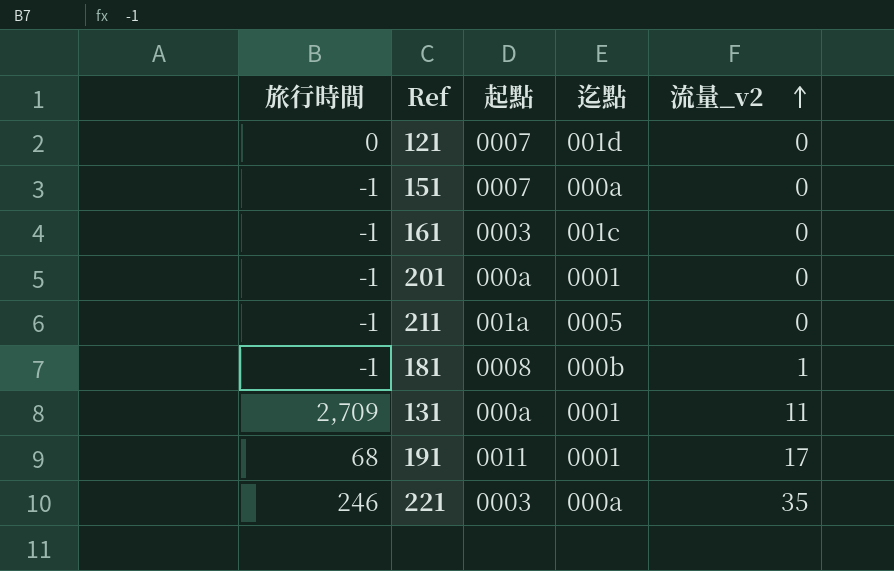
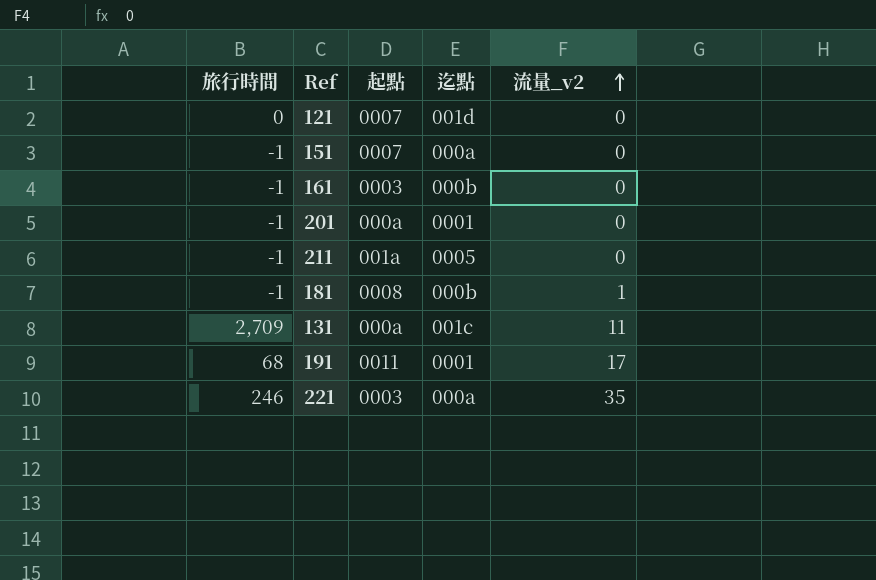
161 | 迄點: 001c -> 000b
131 | 迄點: 0001 -> 001c

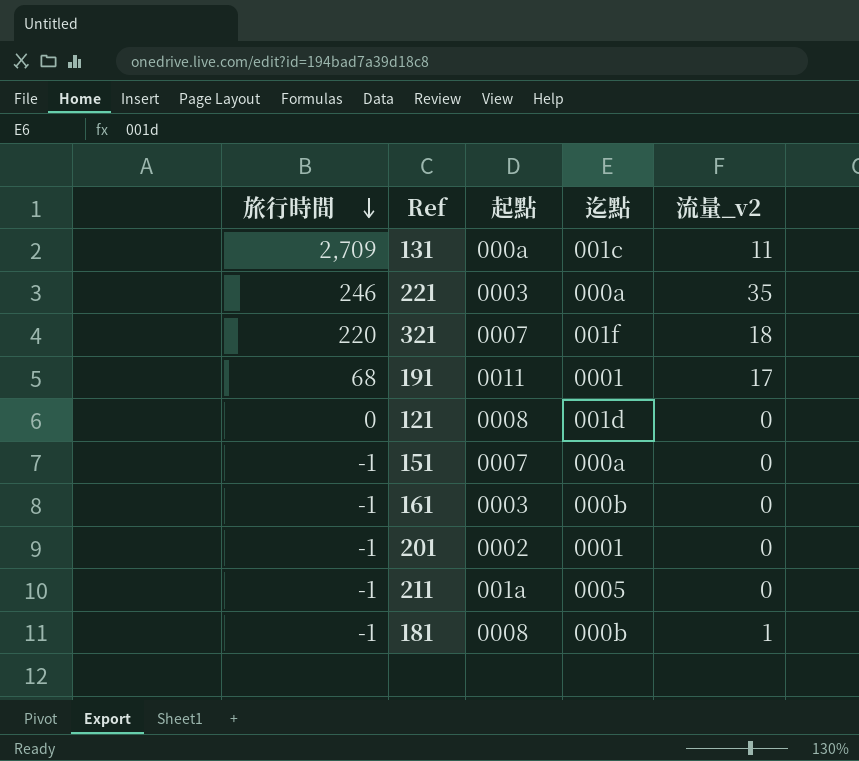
row order: 流量_v2 ascending -> 旅行時間 descending
row 321: none -> 220 | 0007 | 001f | 18
121 | 起點: 0007 -> 0008
201 | 起點: 000a -> 0002

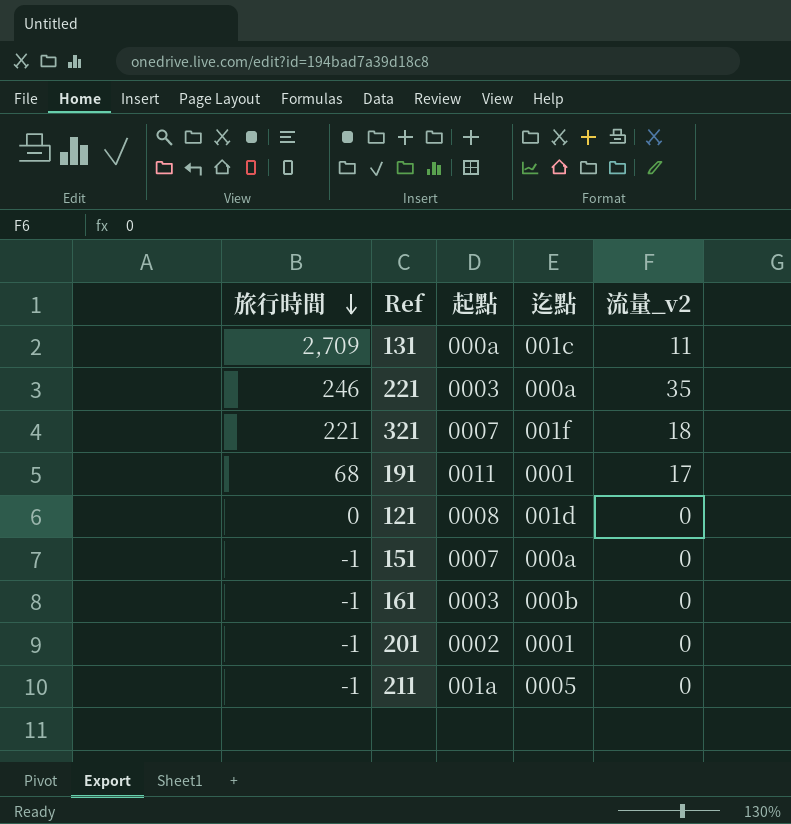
row 181: -1 | 0008 | 000b | 1 -> none
321 | 旅行時間: 220 -> 221

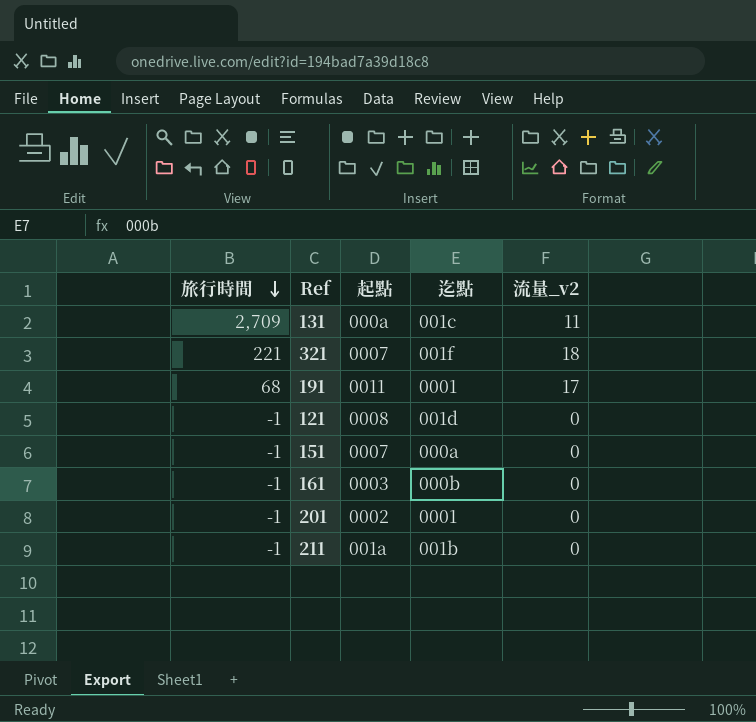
row 221: 246 | 0003 | 000a | 35 -> none
121 | 旅行時間: 0 -> -1
211 | 迄點: 0005 -> 001b

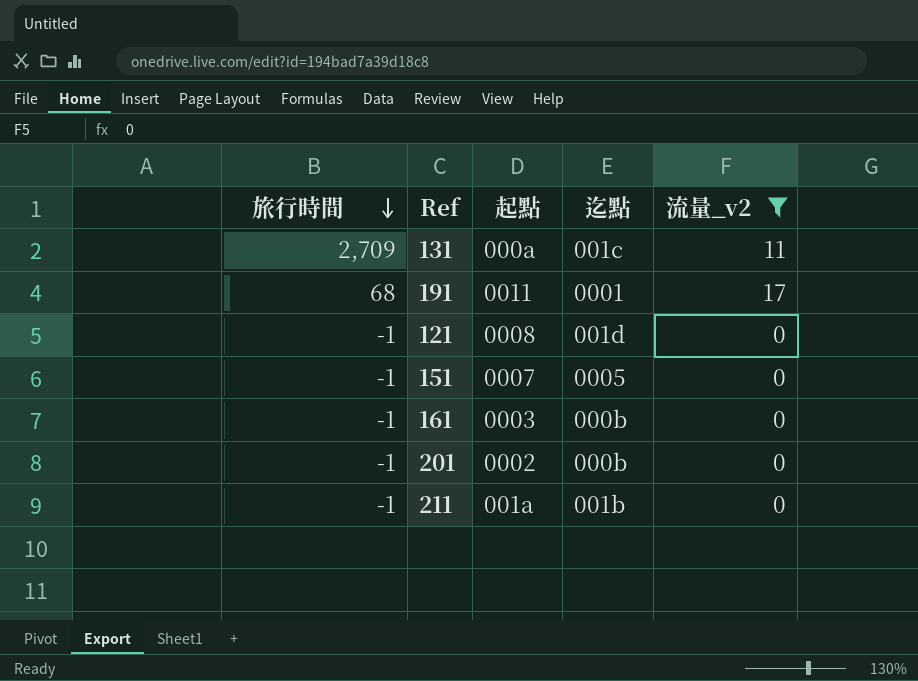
filter: none -> 流量_v2 != 18
151 | 迄點: 000a -> 0005
201 | 迄點: 0001 -> 000b

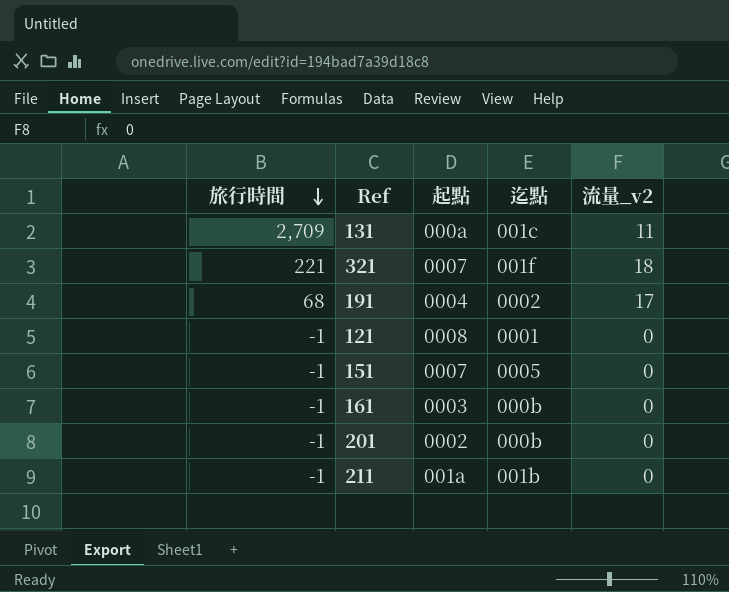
filter: 流量_v2 != 18 -> none
191 | 起點: 0011 -> 0004
191 | 迄點: 0001 -> 0002
121 | 迄點: 001d -> 0001

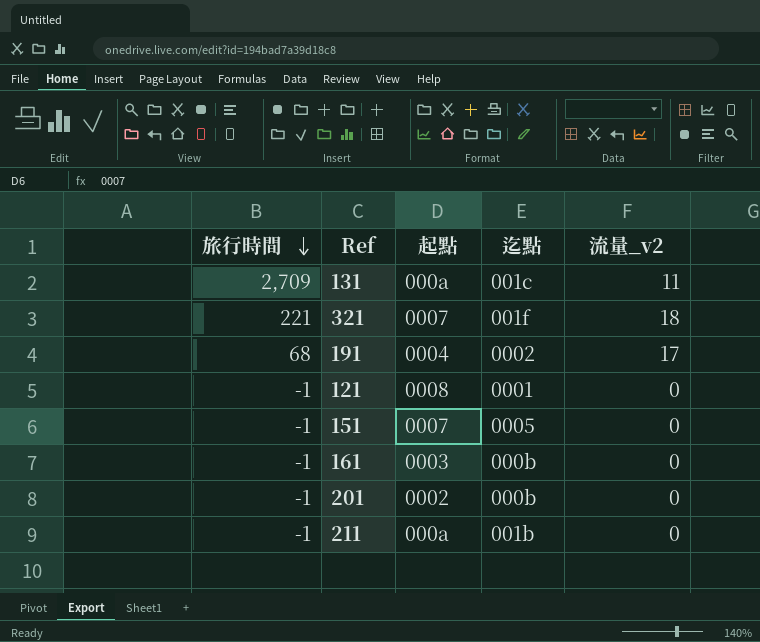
211 | 起點: 001a -> 000a

